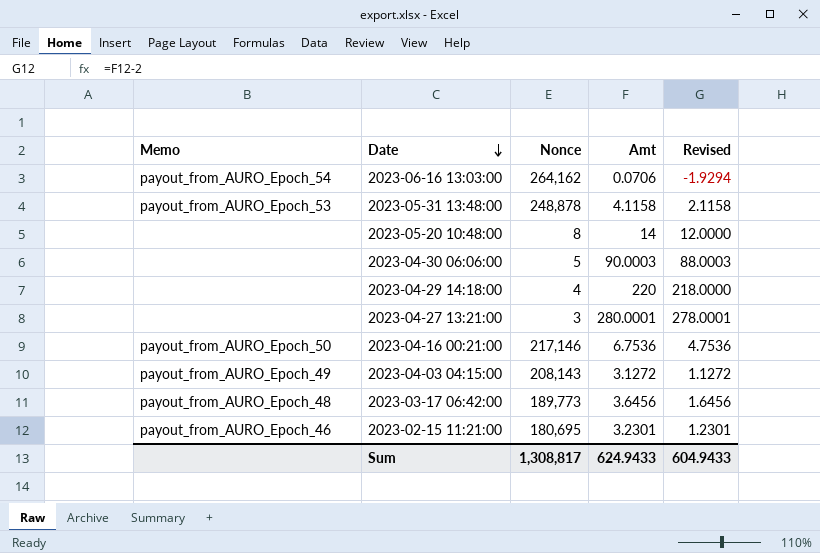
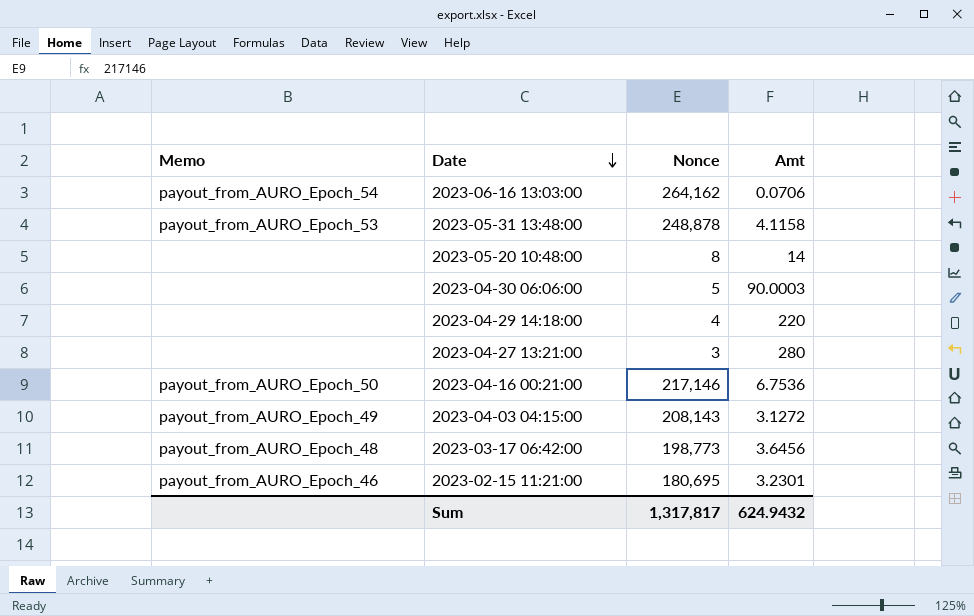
column Revised | formula: [Amt] - 2 -> none
2023-04-27 13:21:00 | Amt: 280.0001 -> 280
2023-03-17 06:42:00 | Nonce: 189,773 -> 198,773
Sum | Nonce: 1,308,817 -> 1,317,817
Sum | Amt: 624.9433 -> 624.9432

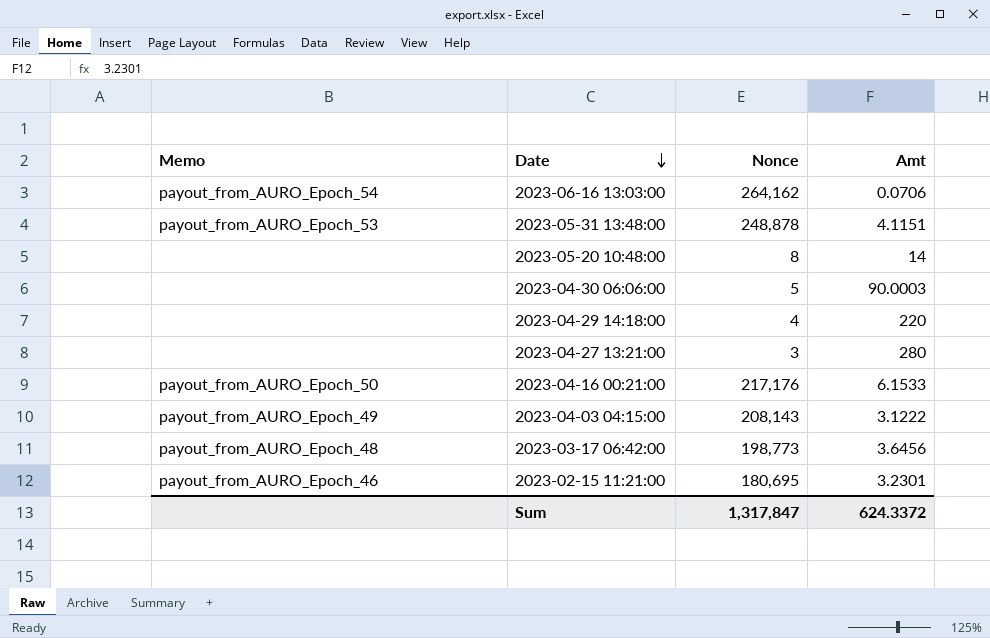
2023-05-31 13:48:00 | Amt: 4.1158 -> 4.1151
2023-04-16 00:21:00 | Nonce: 217,146 -> 217,176
2023-04-16 00:21:00 | Amt: 6.7536 -> 6.1533
2023-04-03 04:15:00 | Amt: 3.1272 -> 3.1222
Sum | Nonce: 1,317,817 -> 1,317,847
Sum | Amt: 624.9432 -> 624.3372

